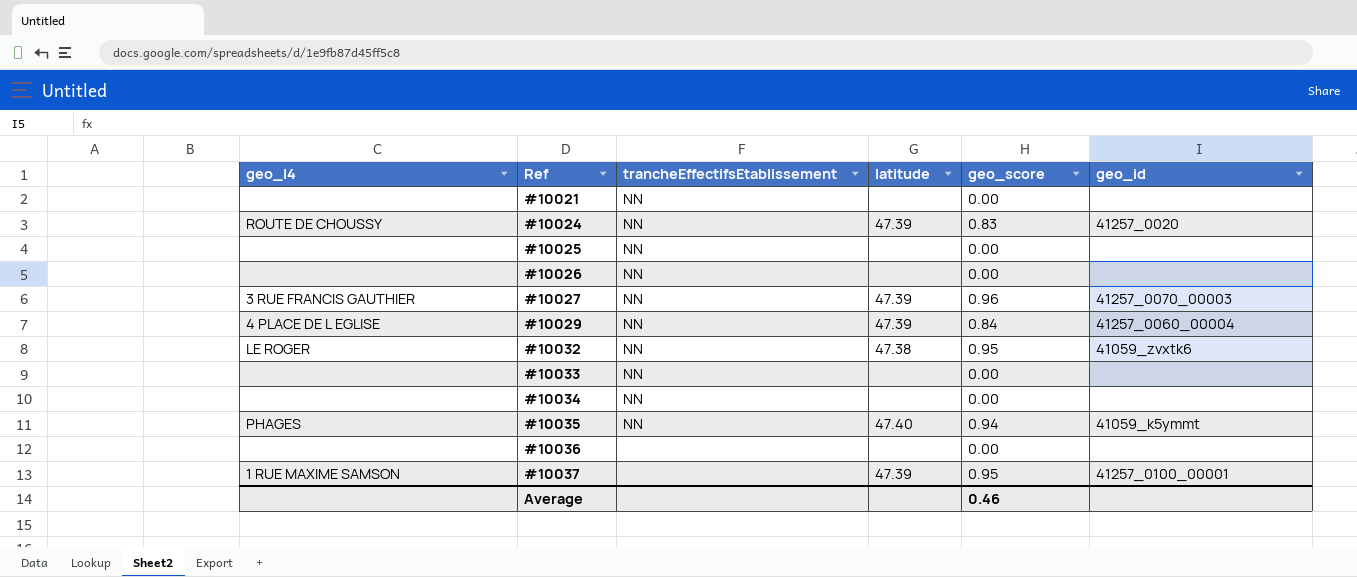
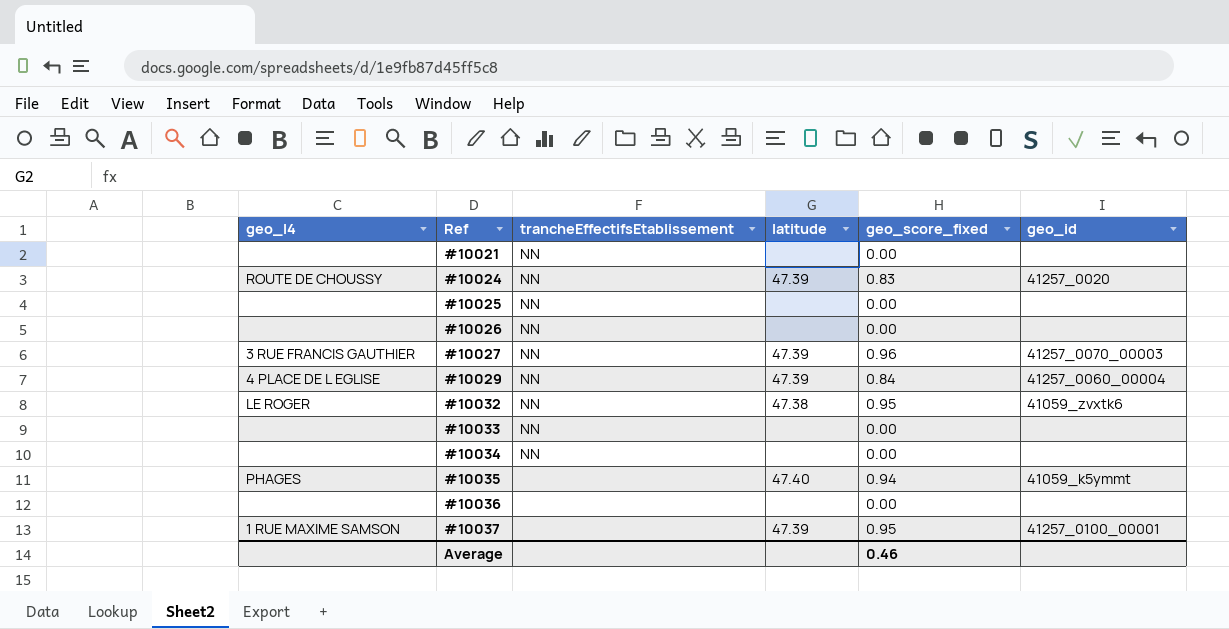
column name: geo_score -> geo_score_fixed
#10035 | trancheEffectifsEtablissement: NN -> none

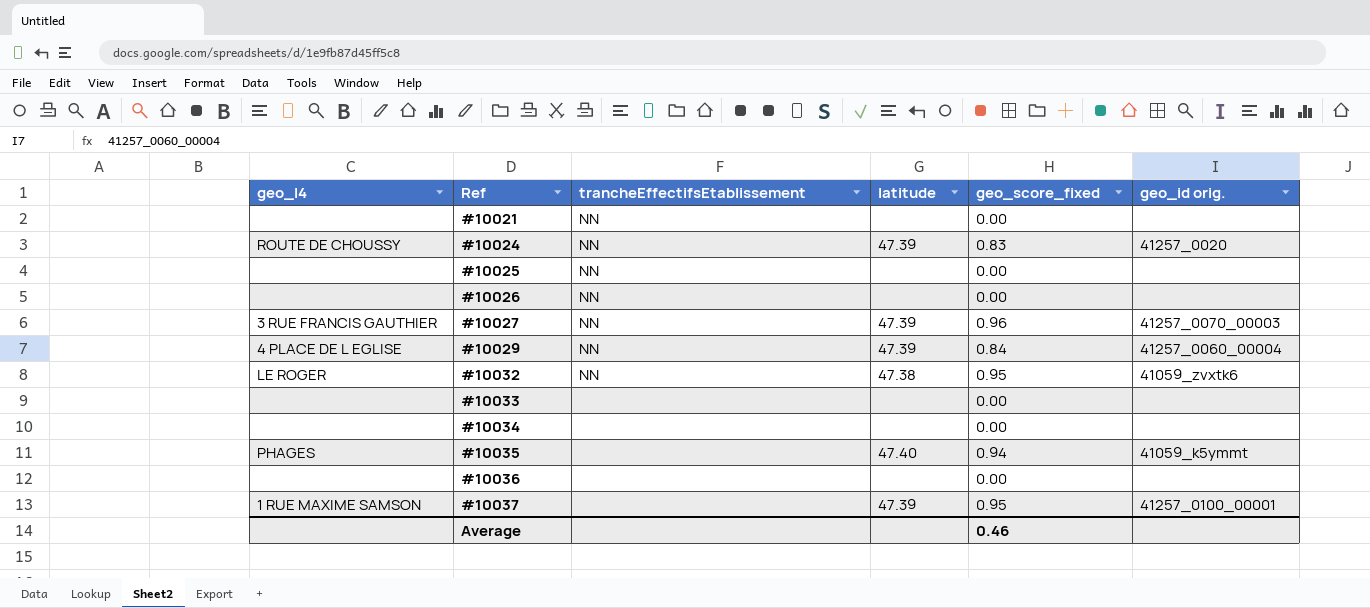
column name: geo_id -> geo_id orig.
#10033 | trancheEffectifsEtablissement: NN -> none
#10034 | trancheEffectifsEtablissement: NN -> none

